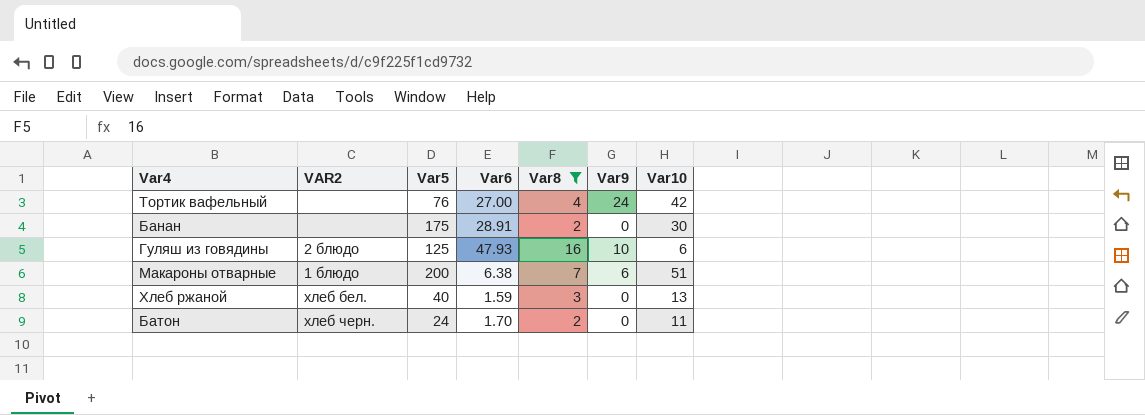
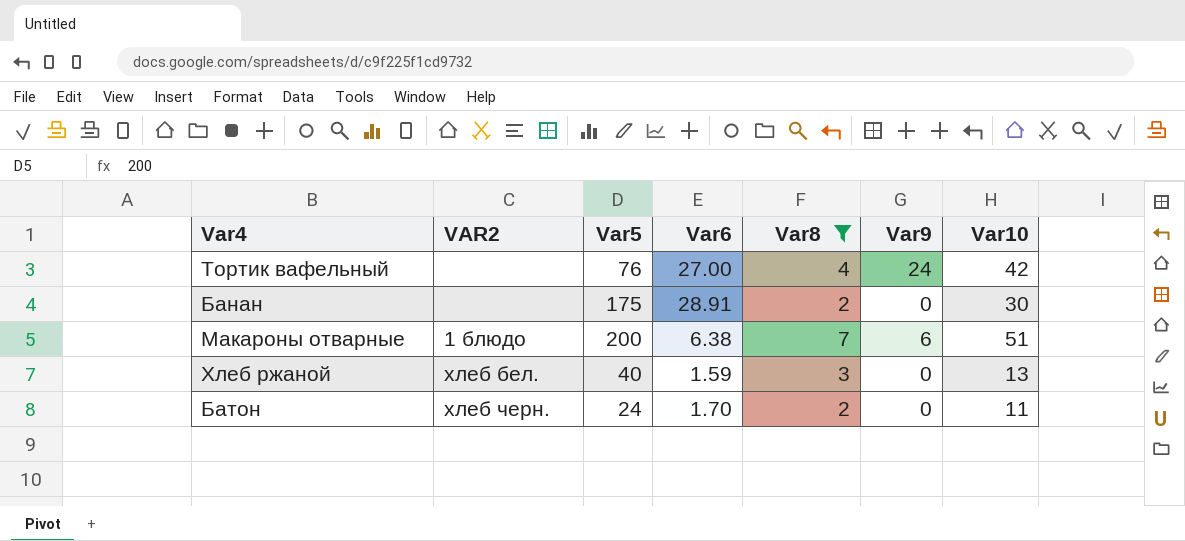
row Гуляш из говядины: 2 блюдо | 125 | 47.93 | 16 | 10 | 6 -> none

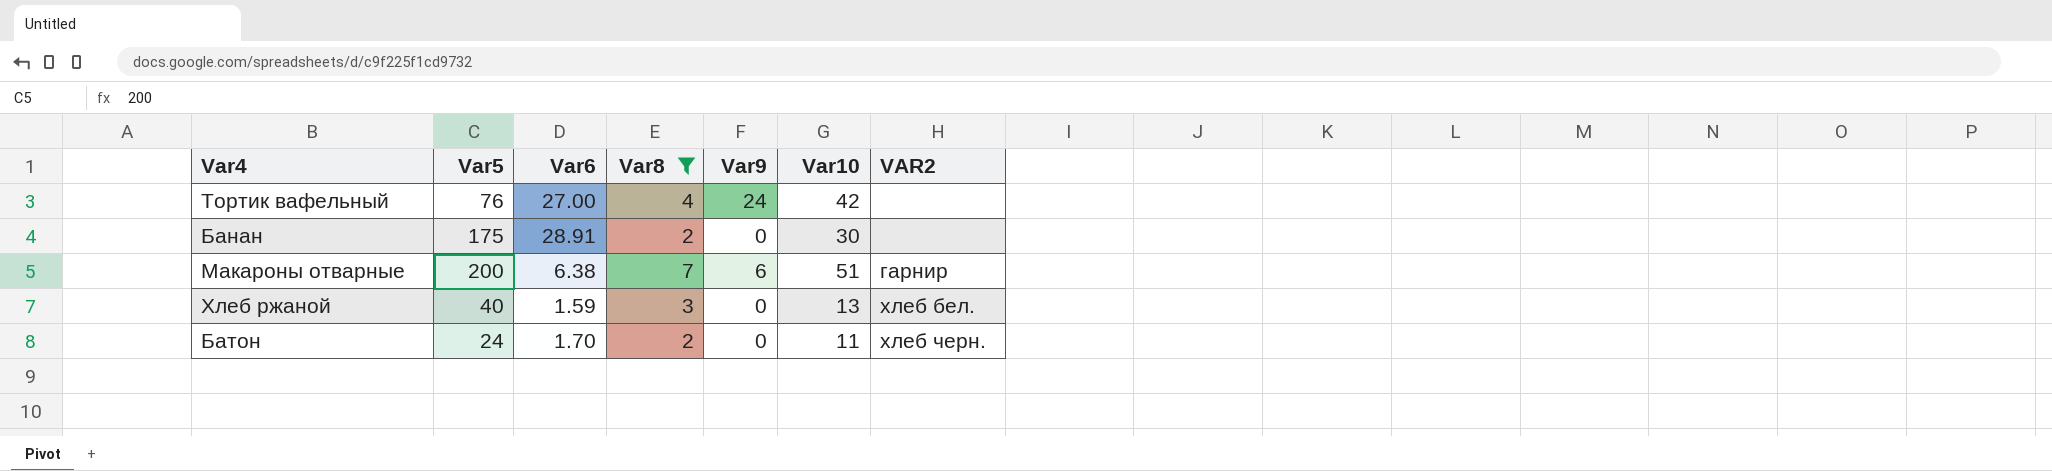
column VAR2 | position: 2 -> 7
Макароны отварные | VAR2: 1 блюдо -> гарнир

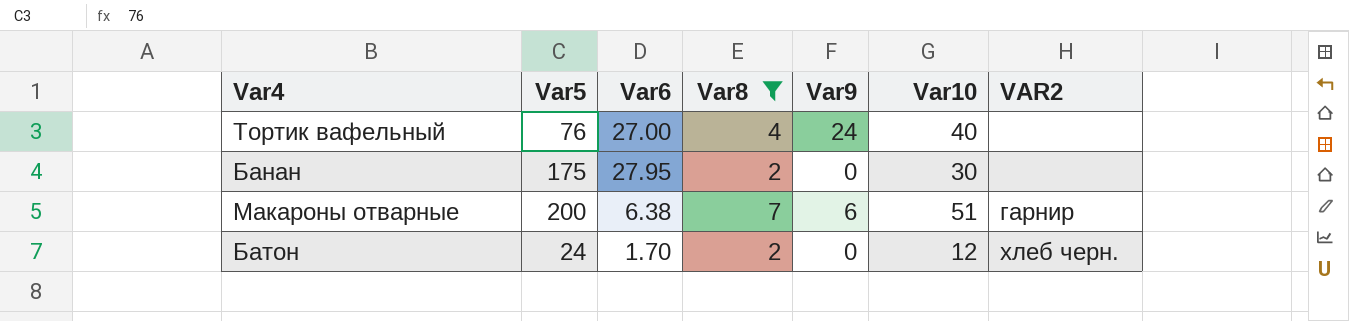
row Хлеб ржаной: 40 | 1.59 | 3 | 0 | 13 | хлеб бел. -> none
Тортик вафельный | Var10: 42 -> 40
Банан | Var6: 28.91 -> 27.95
Батон | Var10: 11 -> 12

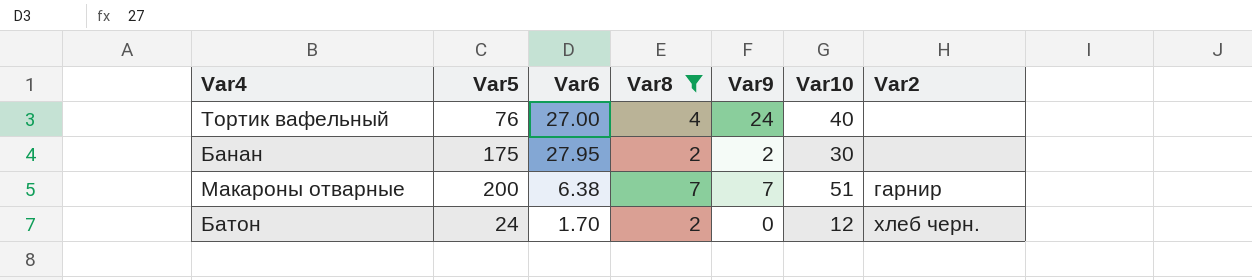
column name: VAR2 -> Var2
Банан | Var9: 0 -> 2
Макароны отварные | Var9: 6 -> 7

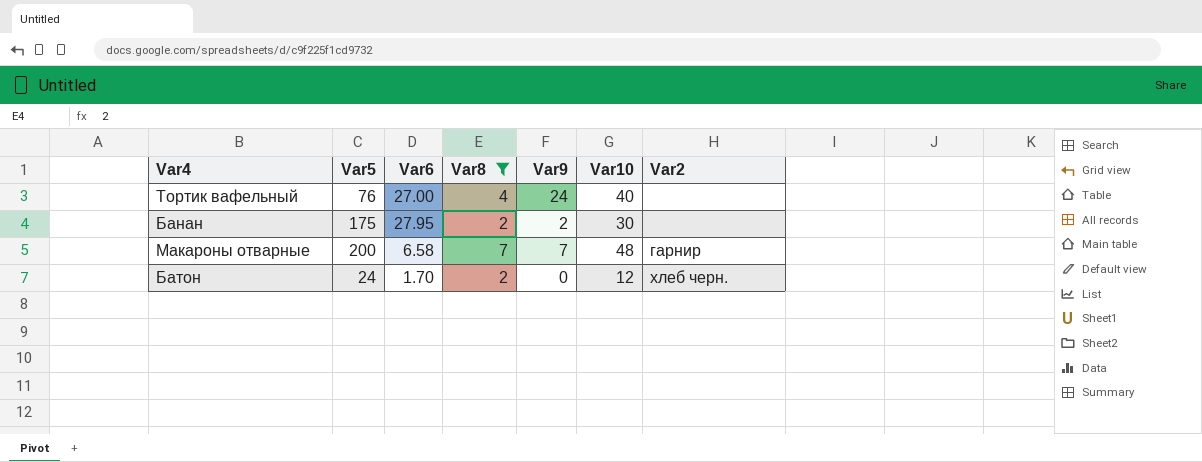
Макароны отварные | Var6: 6.38 -> 6.58
Макароны отварные | Var10: 51 -> 48

